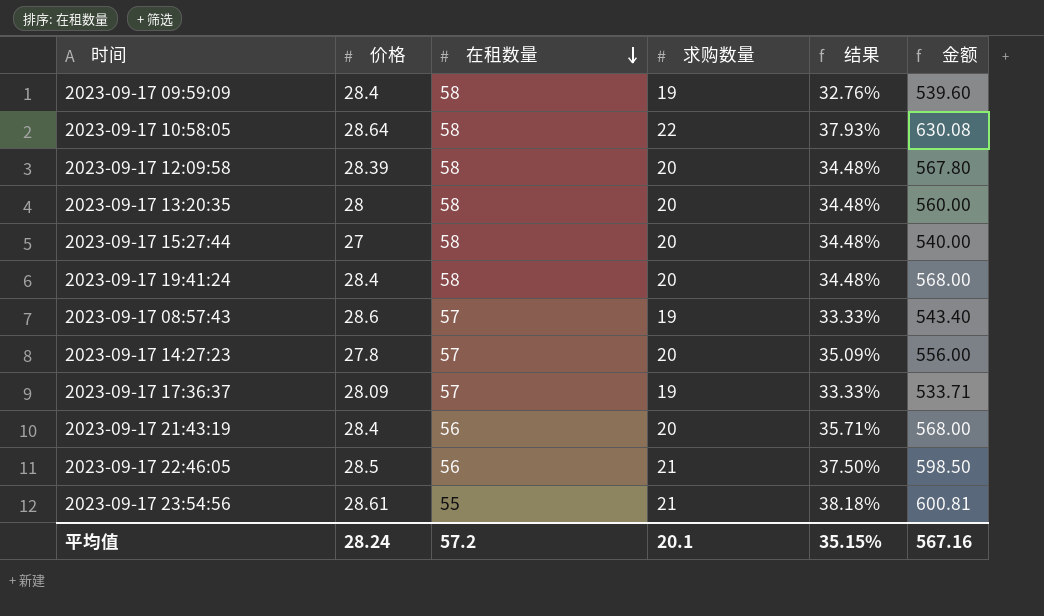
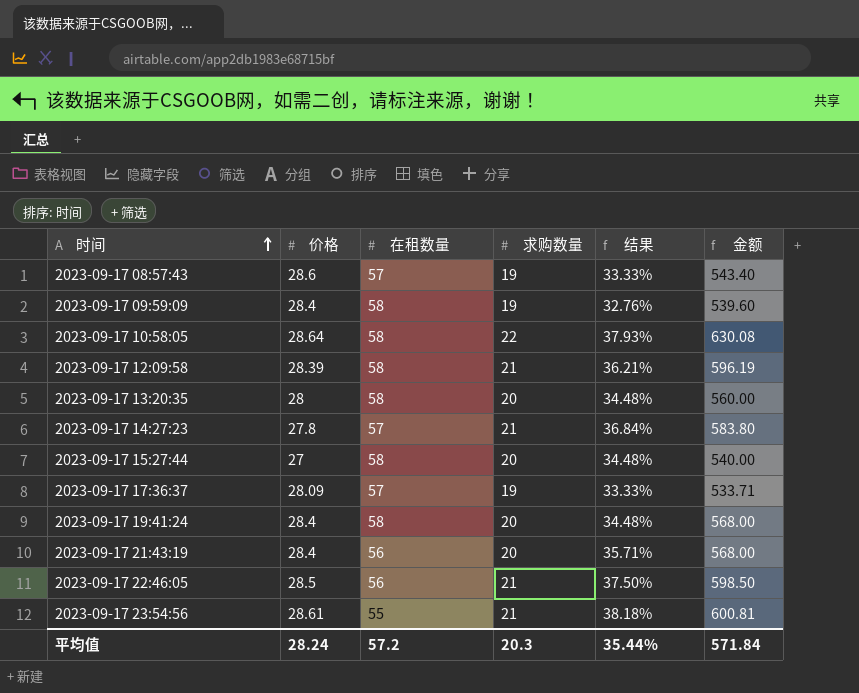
row order: 在租数量 descending -> 时间 ascending
2023-09-17 12:09:58 | 求购数量: 20 -> 21
2023-09-17 12:09:58 | 结果: 34.48% -> 36.21%
2023-09-17 12:09:58 | 金额: 567.80 -> 596.19
2023-09-17 14:27:23 | 求购数量: 20 -> 21
2023-09-17 14:27:23 | 结果: 35.09% -> 36.84%
2023-09-17 14:27:23 | 金额: 556.00 -> 583.80
平均值 | 求购数量: 20.1 -> 20.3
平均值 | 结果: 35.15% -> 35.44%
平均值 | 金额: 567.16 -> 571.84

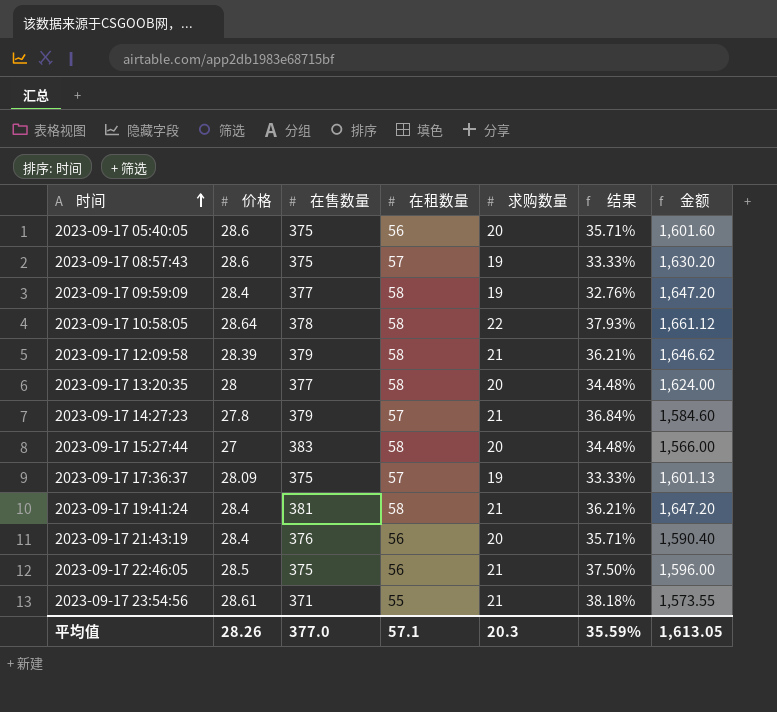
column 在售数量 | position: none -> 3
column 金额 | formula: [价格] * [求购数量] -> [价格] * [在租数量]
row 2023-09-17 05:40:05: none -> 28.6 | 375 | 56 | 20 | 35.71% | 1,601.60
2023-09-17 19:41:24 | 求购数量: 20 -> 21
2023-09-17 19:41:24 | 结果: 34.48% -> 36.21%
平均值 | 价格: 28.24 -> 28.26
平均值 | 在租数量: 57.2 -> 57.1
平均值 | 结果: 35.44% -> 35.59%
平均值 | 金额: 571.84 -> 1,613.05

